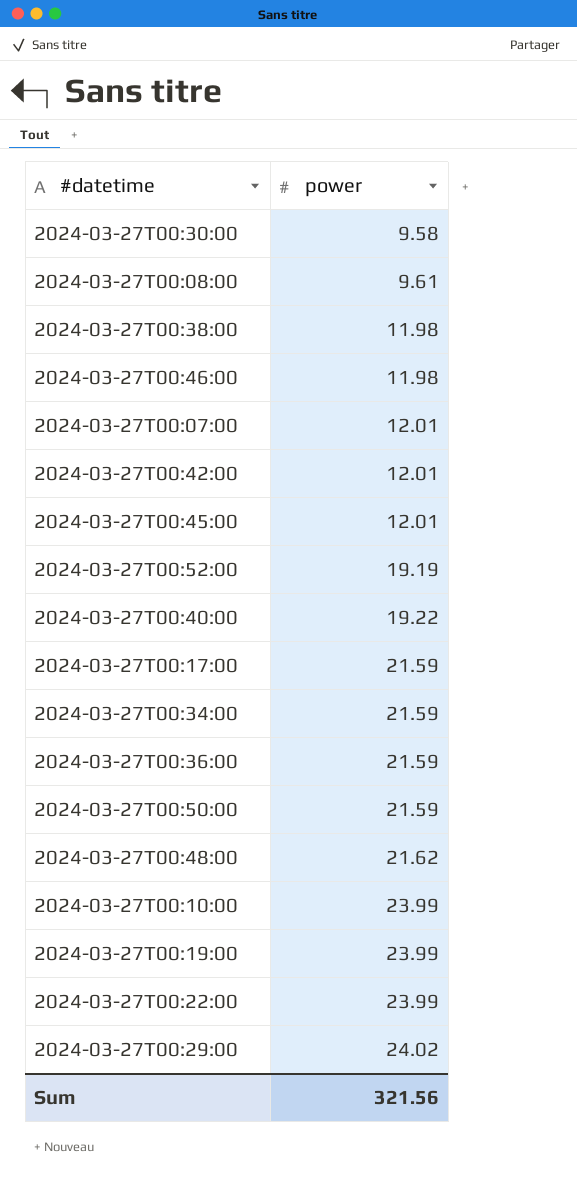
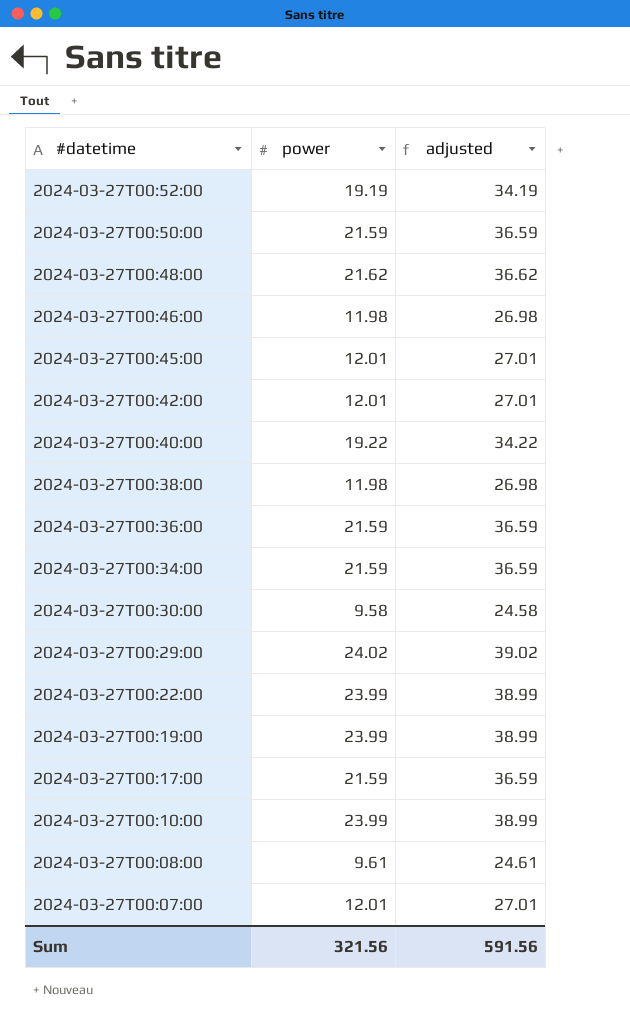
row order: power ascending -> #datetime descending
column adjusted | formula: none -> [power] + 15

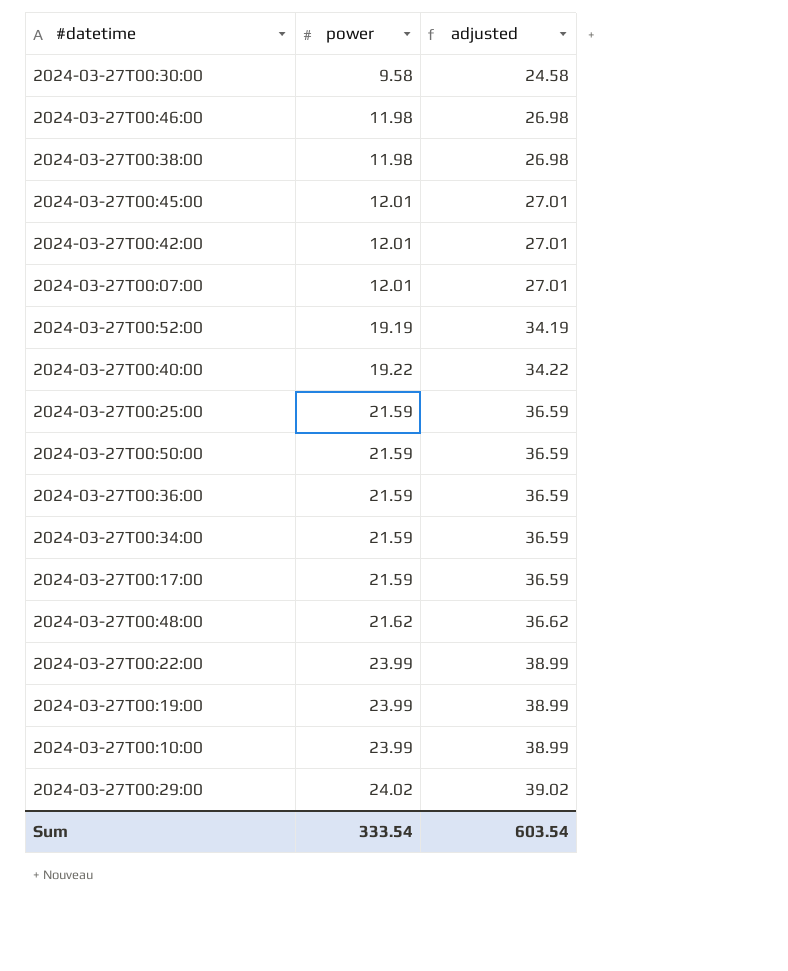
row order: #datetime descending -> power ascending
row 2024-03-27T00:08:00: 9.61 | 24.61 -> none
row 2024-03-27T00:25:00: none -> 21.59 | 36.59
Sum | power: 321.56 -> 333.54
Sum | adjusted: 591.56 -> 603.54

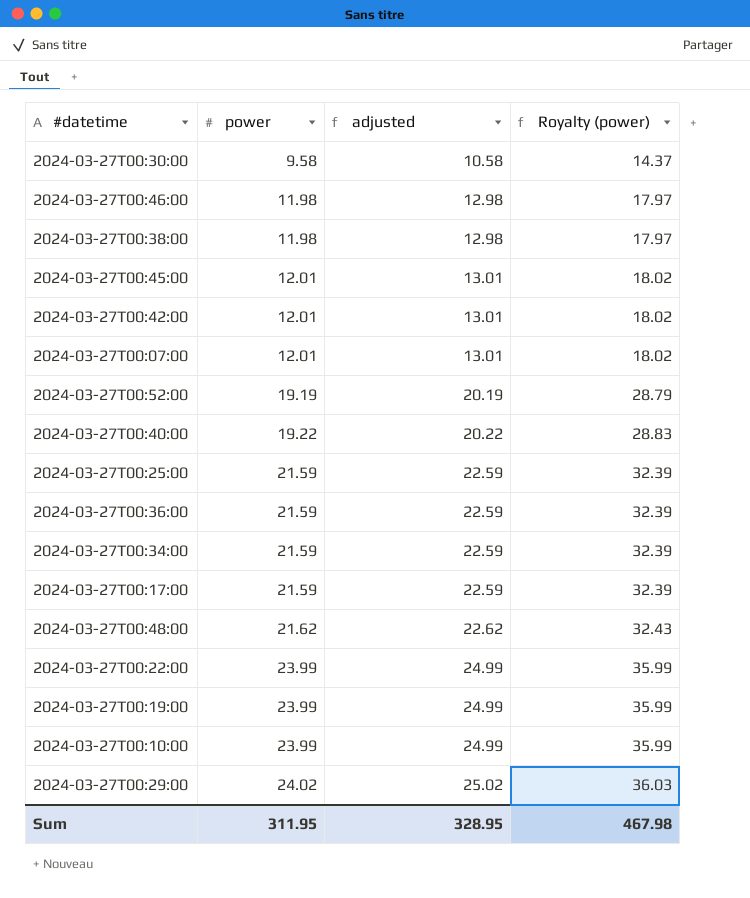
column adjusted | formula: [power] + 15 -> [power] + 1
column Royalty (power) | formula: none -> [power] * 1.5
row 2024-03-27T00:50:00: 21.59 | 36.59 -> none
Sum | power: 333.54 -> 311.95
Sum | adjusted: 603.54 -> 328.95

